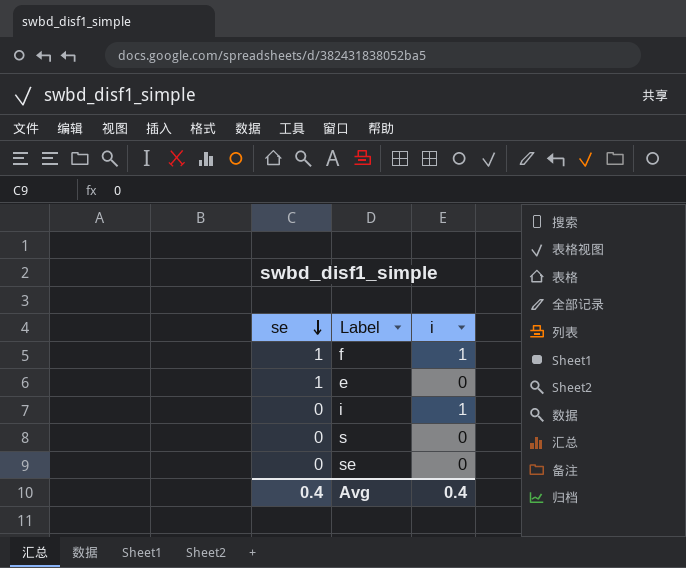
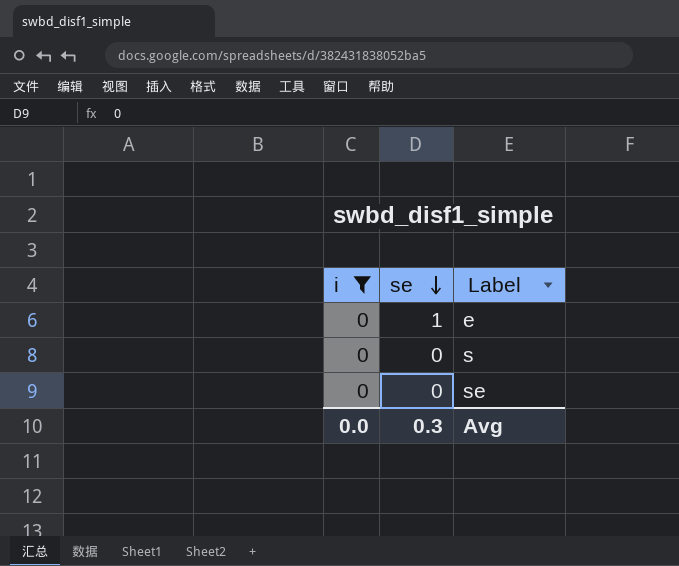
filter: none -> i = 0
column i | position: 3 -> 1
Avg | i: 0.4 -> 0.0
Avg | se: 0.4 -> 0.3

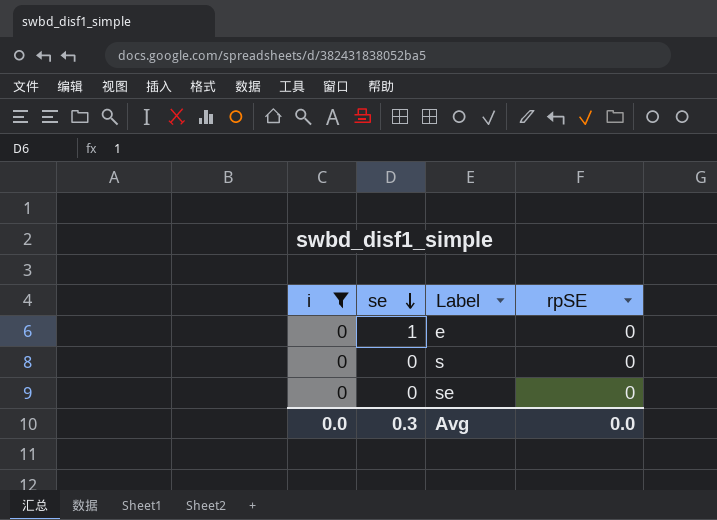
column rpSE | position: none -> 4

